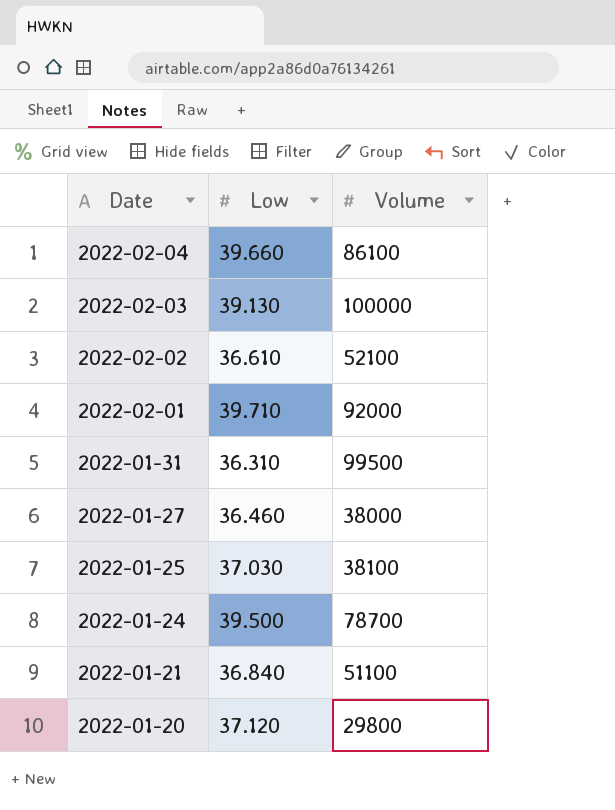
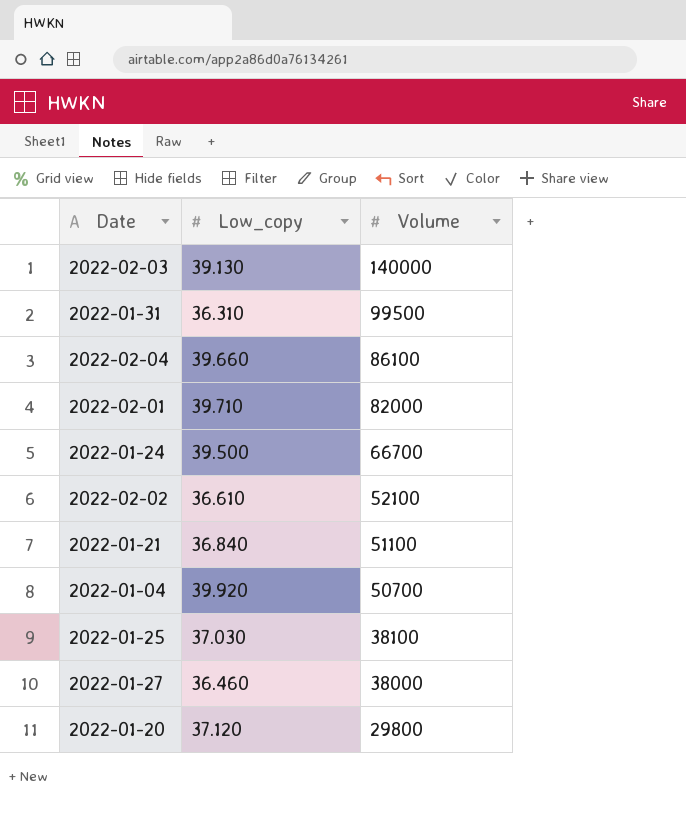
row order: Date descending -> Volume descending
column name: Low -> Low_copy
2022-02-03 | Volume: 100000 -> 140000
2022-02-01 | Volume: 92000 -> 82000
2022-01-24 | Volume: 78700 -> 66700
row 2022-01-04: none -> 39.920 | 50700

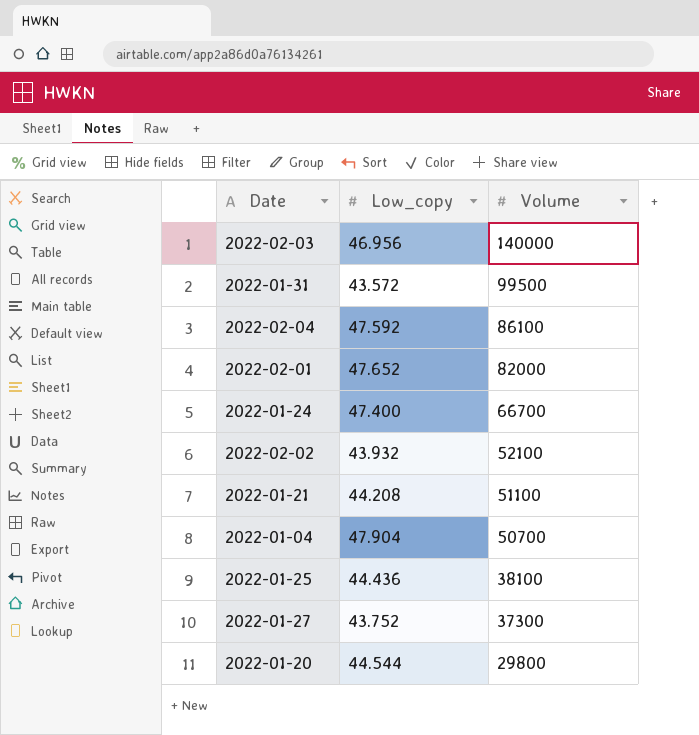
2022-02-03 | Low_copy: 39.130 -> 46.956
2022-01-31 | Low_copy: 36.310 -> 43.572
2022-02-04 | Low_copy: 39.660 -> 47.592
2022-02-01 | Low_copy: 39.710 -> 47.652
2022-01-24 | Low_copy: 39.500 -> 47.400
2022-02-02 | Low_copy: 36.610 -> 43.932
2022-01-21 | Low_copy: 36.840 -> 44.208
2022-01-04 | Low_copy: 39.920 -> 47.904
2022-01-25 | Low_copy: 37.030 -> 44.436
2022-01-27 | Low_copy: 36.460 -> 43.752
2022-01-27 | Volume: 38000 -> 37300
2022-01-20 | Low_copy: 37.120 -> 44.544

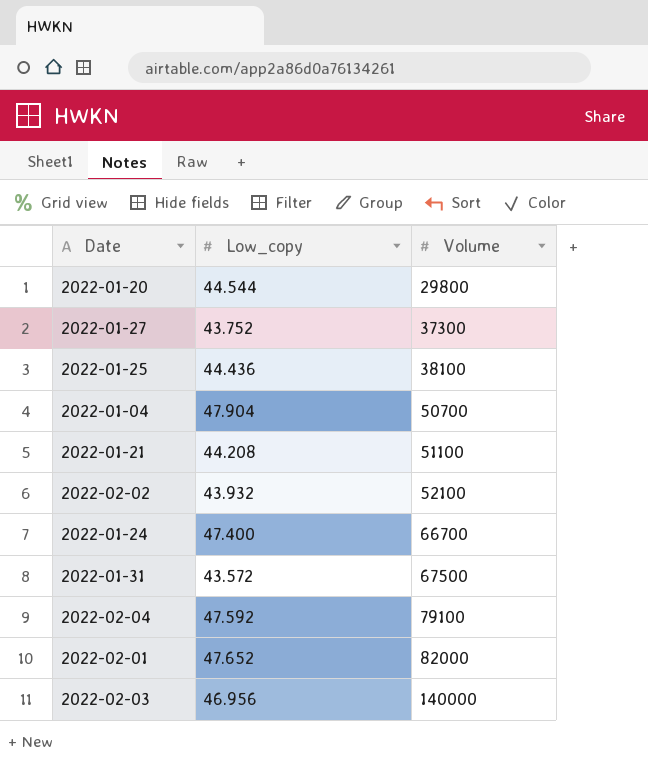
row order: Volume descending -> Volume ascending
2022-01-31 | Volume: 99500 -> 67500
2022-02-04 | Volume: 86100 -> 79100

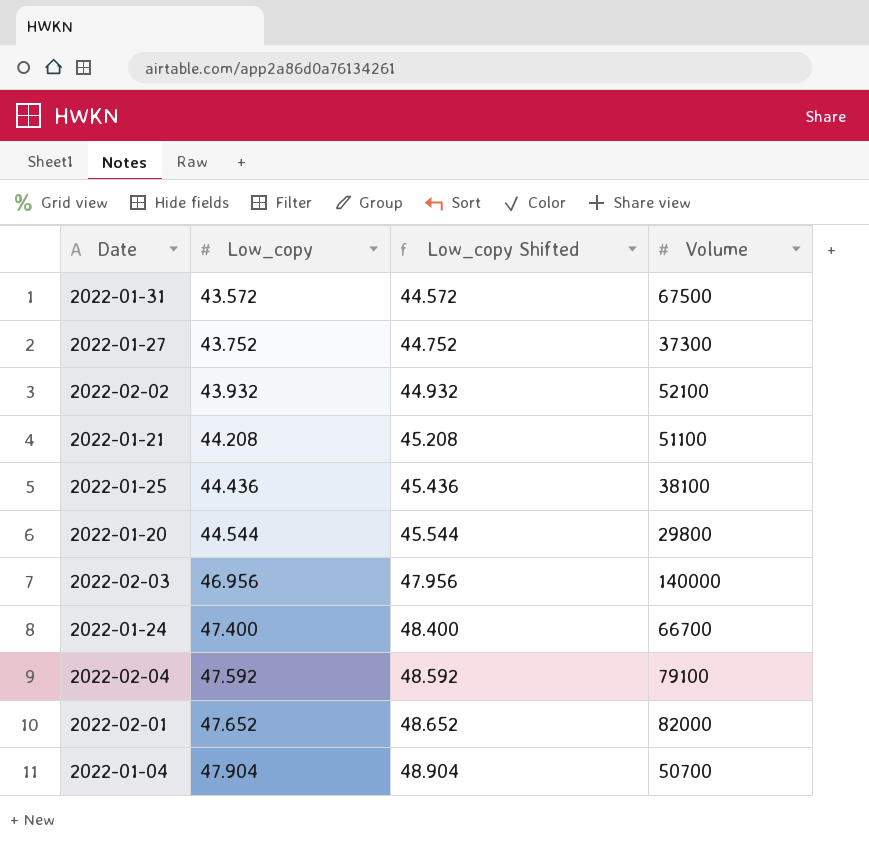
row order: Volume ascending -> Low_copy ascending
column Low_copy Shifted | formula: none -> [Low_copy] + 1

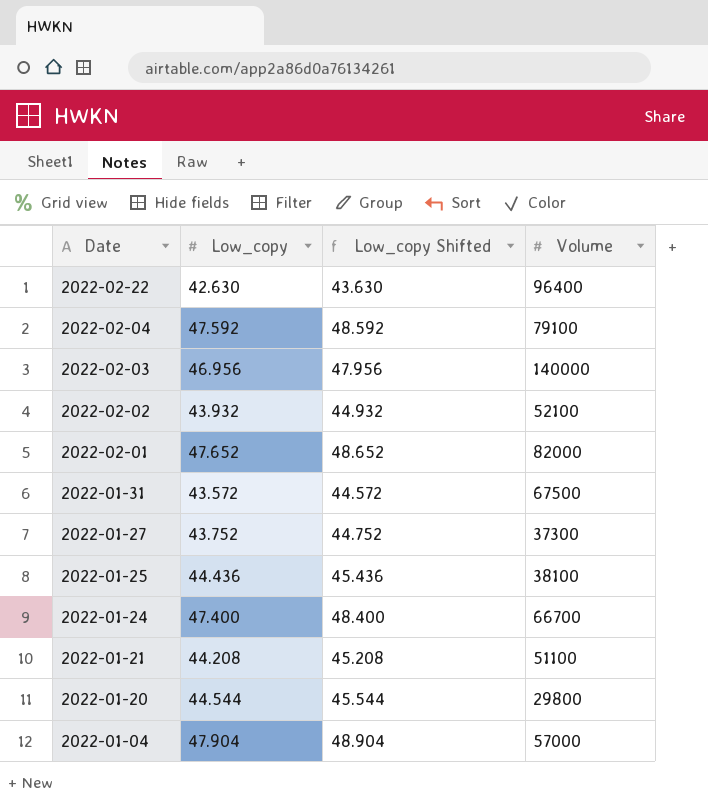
row order: Low_copy ascending -> Date descending
row 2022-02-22: none -> 42.630 | 43.630 | 96400
2022-01-04 | Volume: 50700 -> 57000

